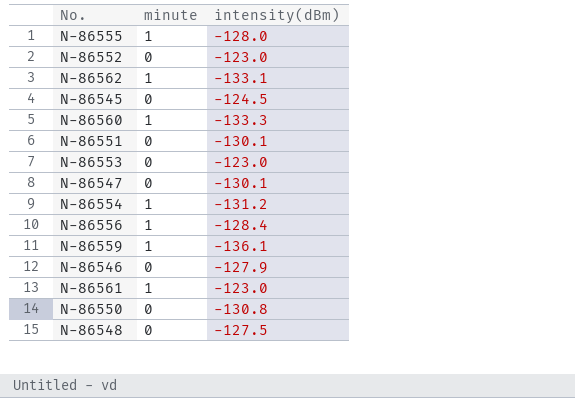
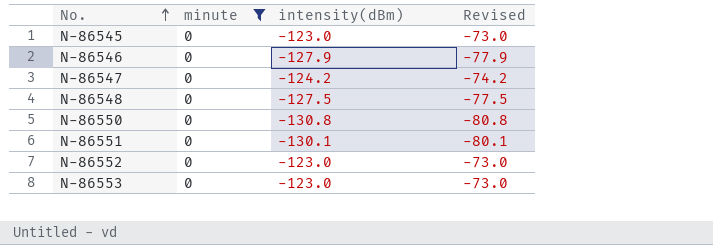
filter: none -> minute = 0
row order: none -> No. ascending
column Revised | formula: none -> [intensity(dBm)] + 50
N-86545 | intensity(dBm): -124.5 -> -123.0
N-86547 | intensity(dBm): -130.1 -> -124.2

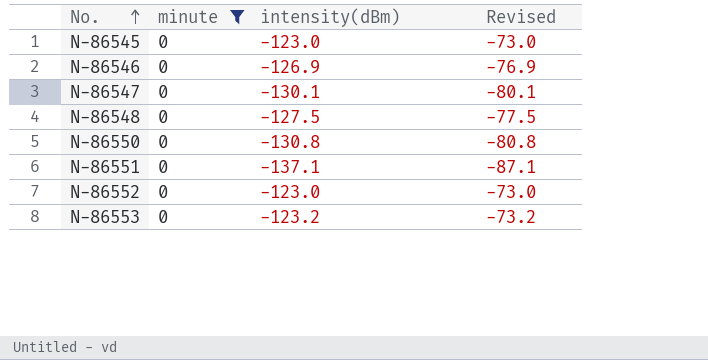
N-86546 | intensity(dBm): -127.9 -> -126.9
N-86546 | Revised: -77.9 -> -76.9
N-86547 | intensity(dBm): -124.2 -> -130.1
N-86547 | Revised: -74.2 -> -80.1
N-86551 | intensity(dBm): -130.1 -> -137.1
N-86551 | Revised: -80.1 -> -87.1
N-86553 | intensity(dBm): -123.0 -> -123.2
N-86553 | Revised: -73.0 -> -73.2

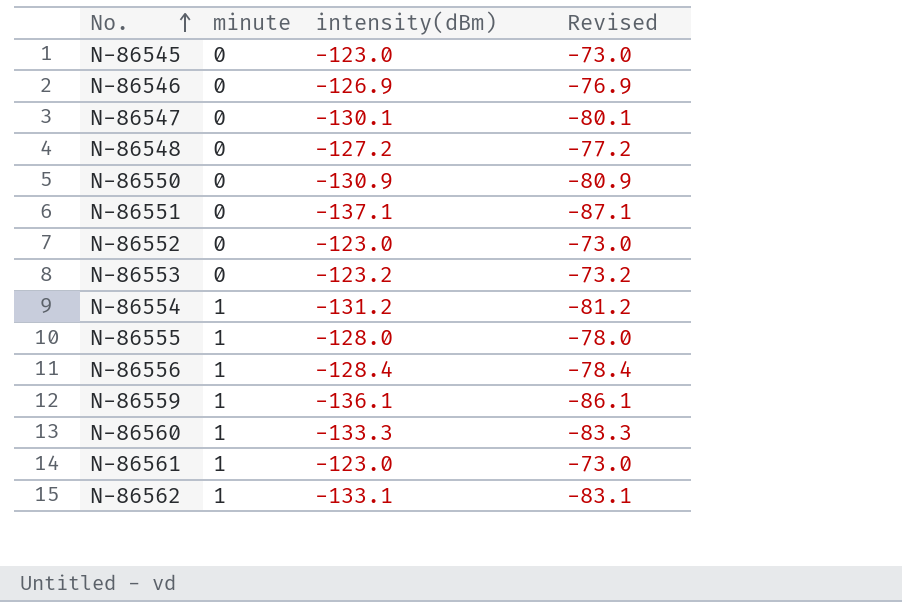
filter: minute = 0 -> none
N-86548 | intensity(dBm): -127.5 -> -127.2
N-86548 | Revised: -77.5 -> -77.2
N-86550 | intensity(dBm): -130.8 -> -130.9
N-86550 | Revised: -80.8 -> -80.9

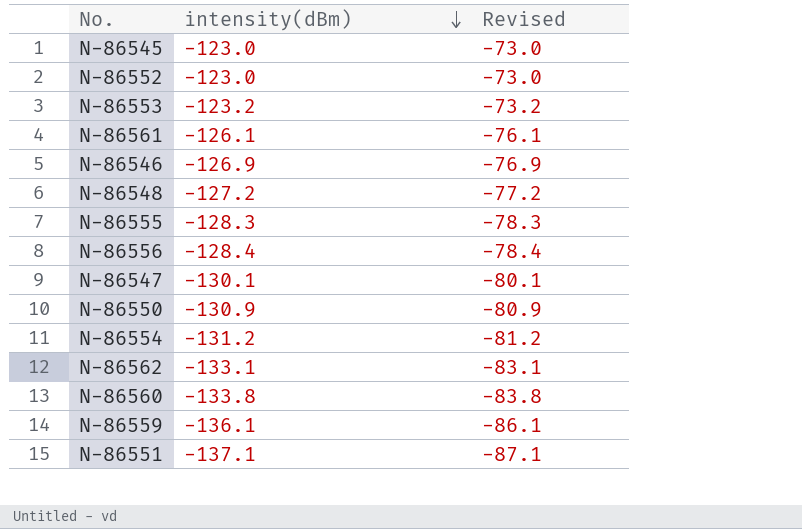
row order: No. ascending -> intensity(dBm) descending
column minute | position: 2 -> none
N-86561 | intensity(dBm): -123.0 -> -126.1
N-86561 | Revised: -73.0 -> -76.1
N-86555 | intensity(dBm): -128.0 -> -128.3
N-86555 | Revised: -78.0 -> -78.3
N-86560 | intensity(dBm): -133.3 -> -133.8
N-86560 | Revised: -83.3 -> -83.8

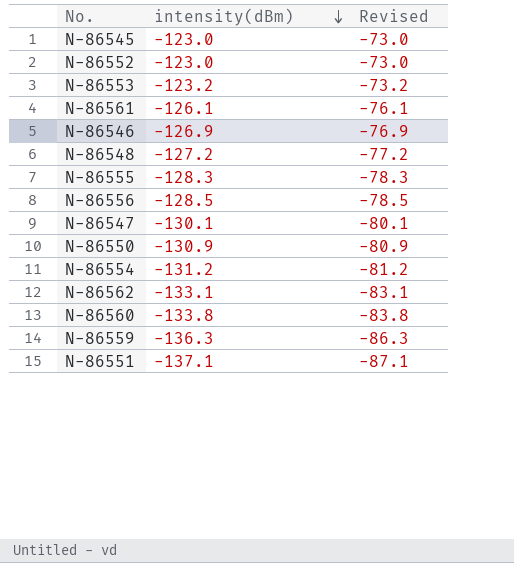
N-86556 | intensity(dBm): -128.4 -> -128.5
N-86556 | Revised: -78.4 -> -78.5
N-86559 | intensity(dBm): -136.1 -> -136.3
N-86559 | Revised: -86.1 -> -86.3

